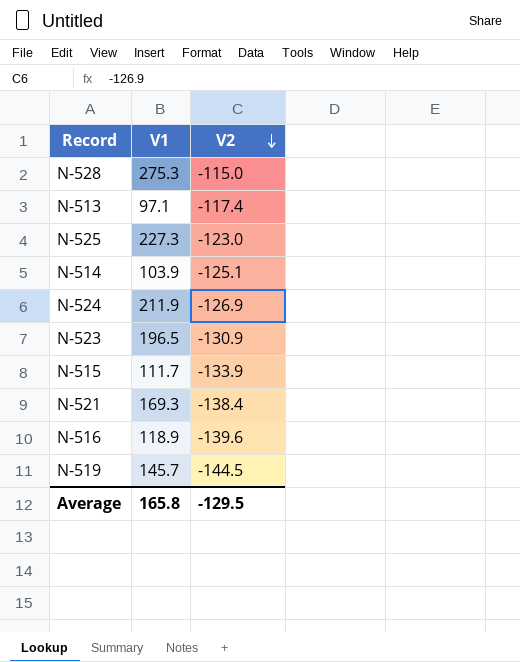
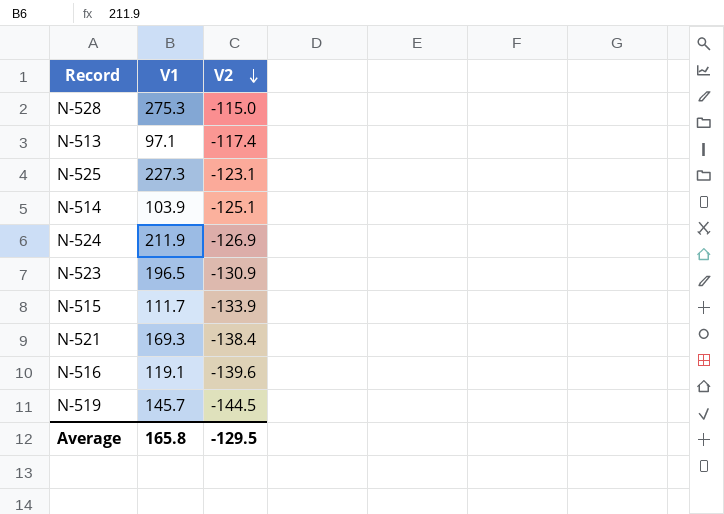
N-525 | V2: -123.0 -> -123.1
N-516 | V1: 118.9 -> 119.1

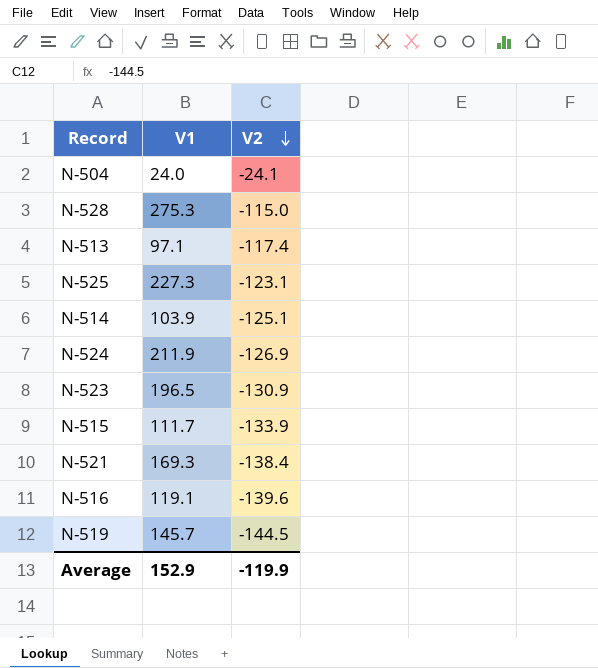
row N-504: none -> 24.0 | -24.1
Average | V1: 165.8 -> 152.9
Average | V2: -129.5 -> -119.9

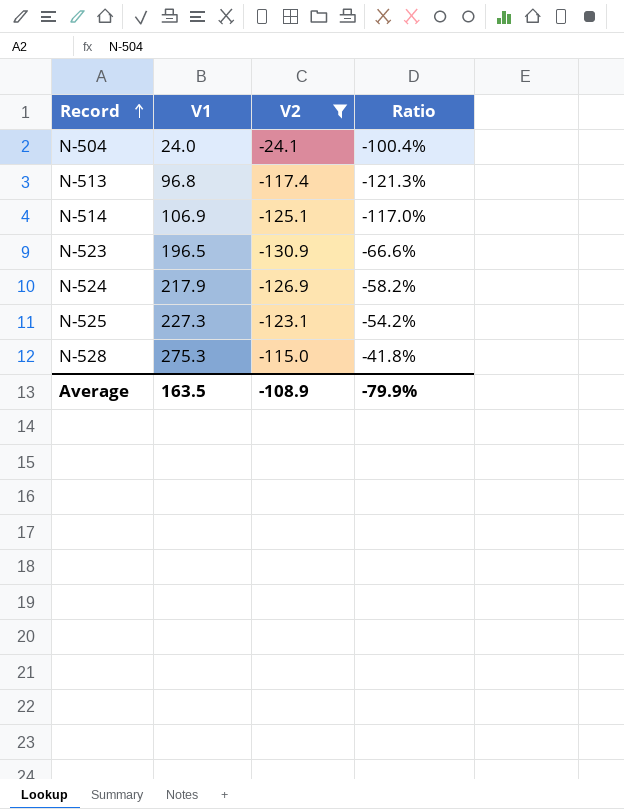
filter: none -> V2 >= -130.9
row order: V2 descending -> Record ascending
column Ratio | formula: none -> [V2] / [V1]
N-513 | V1: 97.1 -> 96.8
N-514 | V1: 103.9 -> 106.9
N-524 | V1: 211.9 -> 217.9
Average | V1: 152.9 -> 163.5
Average | V2: -119.9 -> -108.9

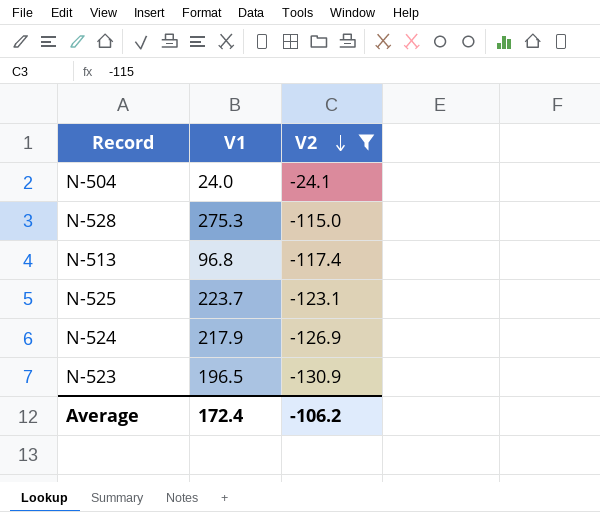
row order: Record ascending -> V2 descending
column Ratio | formula: [V2] / [V1] -> none
row N-514: 106.9 | -125.1 | -117.0% -> none
N-525 | V1: 227.3 -> 223.7
Average | V1: 163.5 -> 172.4
Average | V2: -108.9 -> -106.2

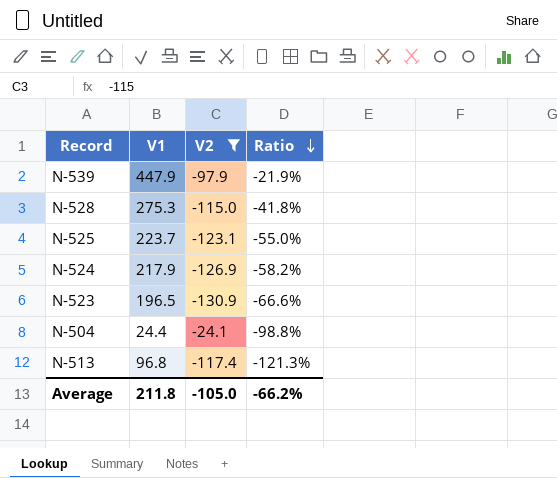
row order: V2 descending -> Ratio descending
column Ratio | formula: none -> [V2] / [V1]
row N-539: none -> 447.9 | -97.9 | -21.9%
N-504 | V1: 24.0 -> 24.4
Average | V1: 172.4 -> 211.8
Average | V2: -106.2 -> -105.0

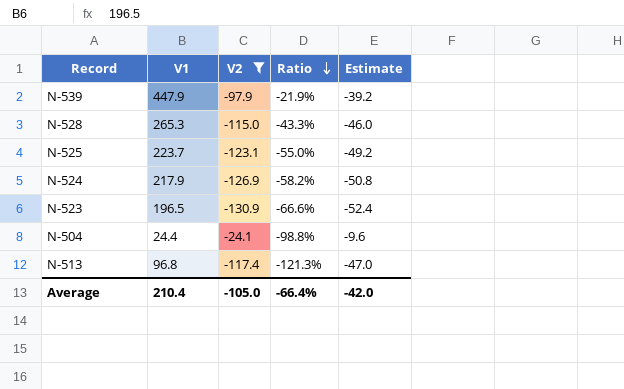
column Estimate | formula: none -> [V2] * 0.4
N-528 | V1: 275.3 -> 265.3
N-528 | Ratio: -41.8% -> -43.3%
Average | V1: 211.8 -> 210.4
Average | Ratio: -66.2% -> -66.4%

